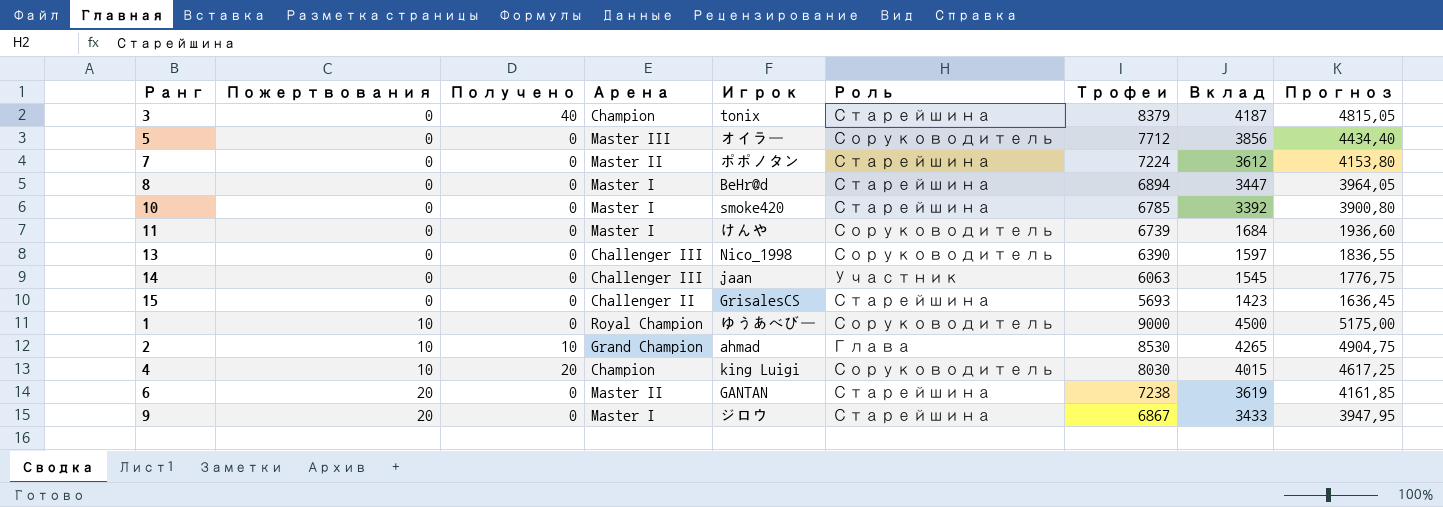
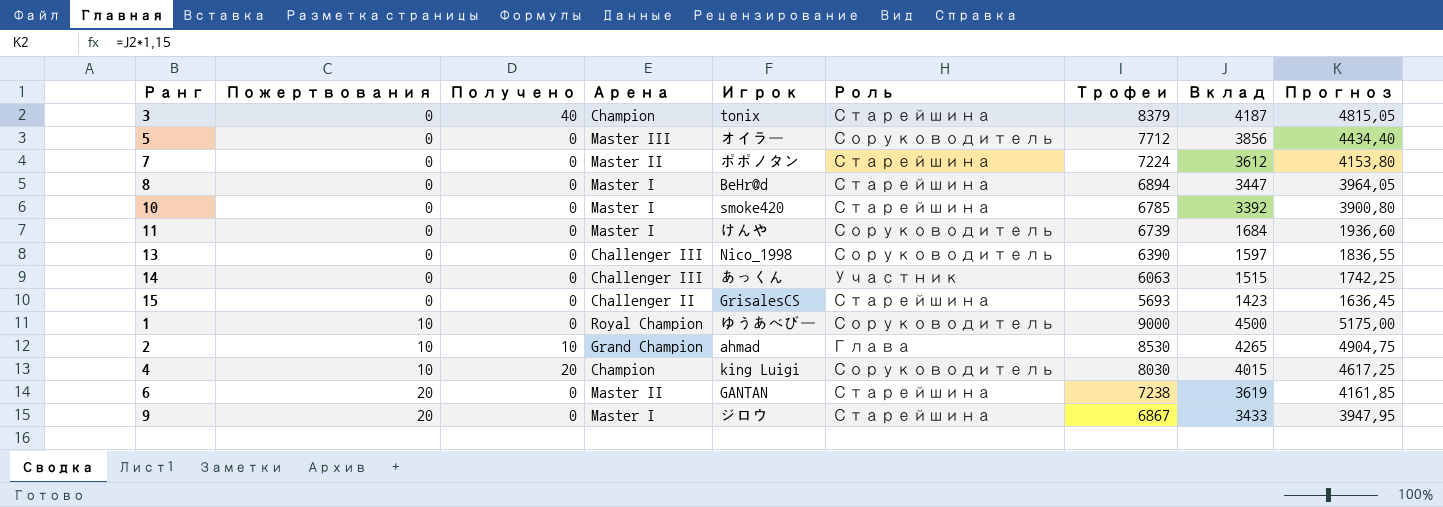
14 | Игрок: jaan -> あっくん
14 | Вклад: 1545 -> 1515
14 | Прогноз: 1776,75 -> 1742,25

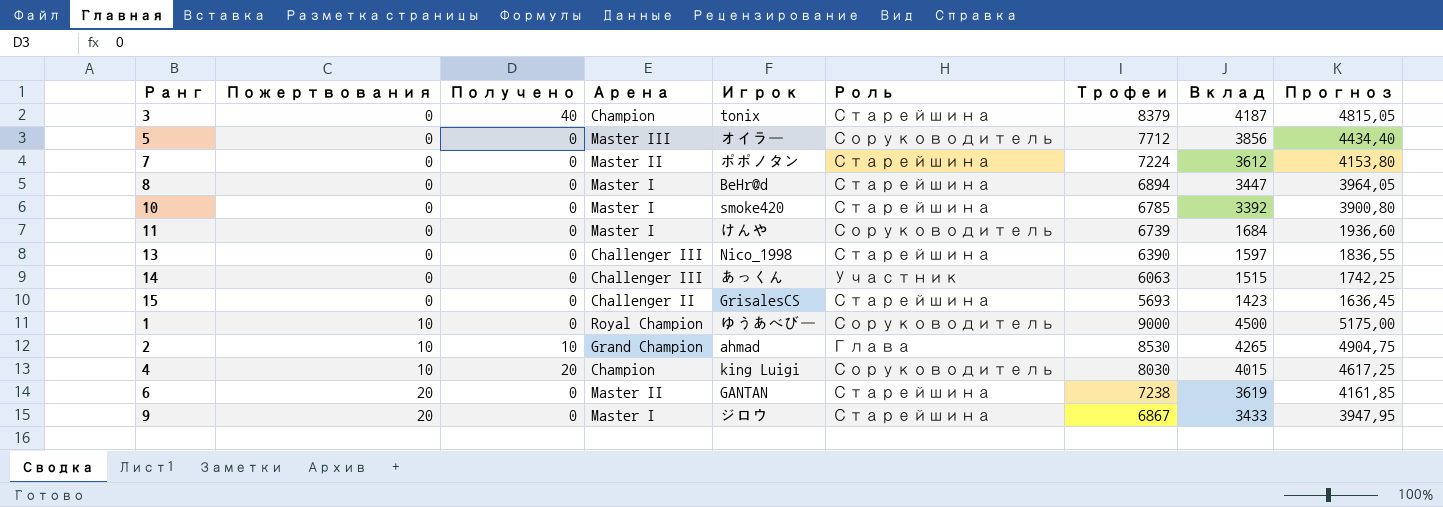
13 | Роль: Соруководитель -> Старейшина

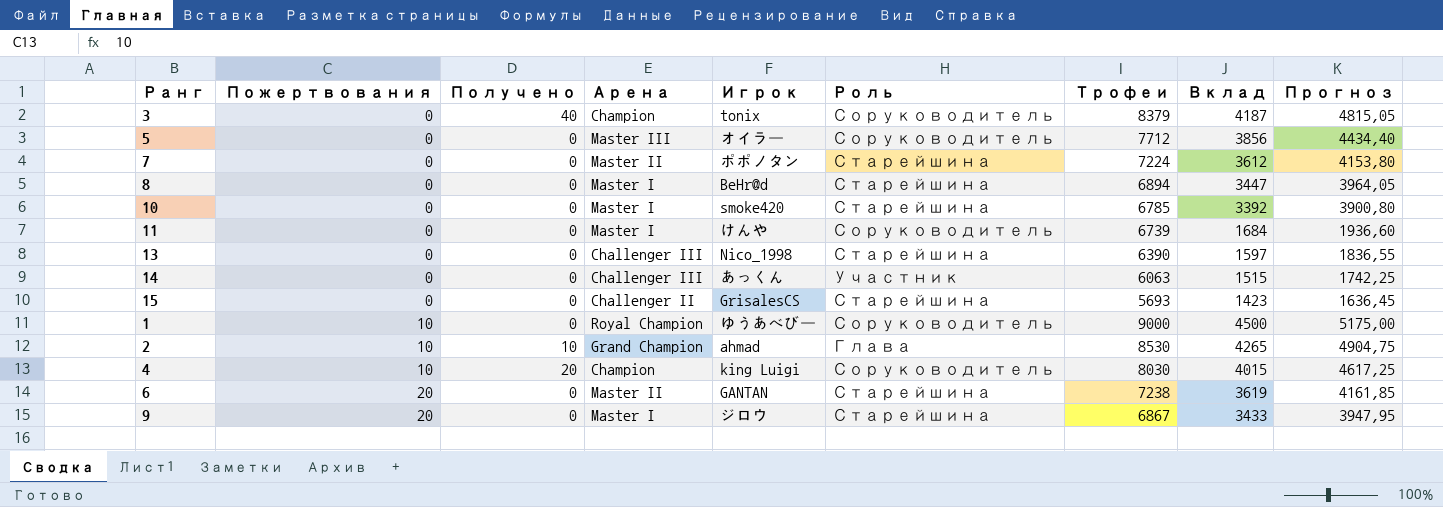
3 | Роль: Старейшина -> Соруководитель

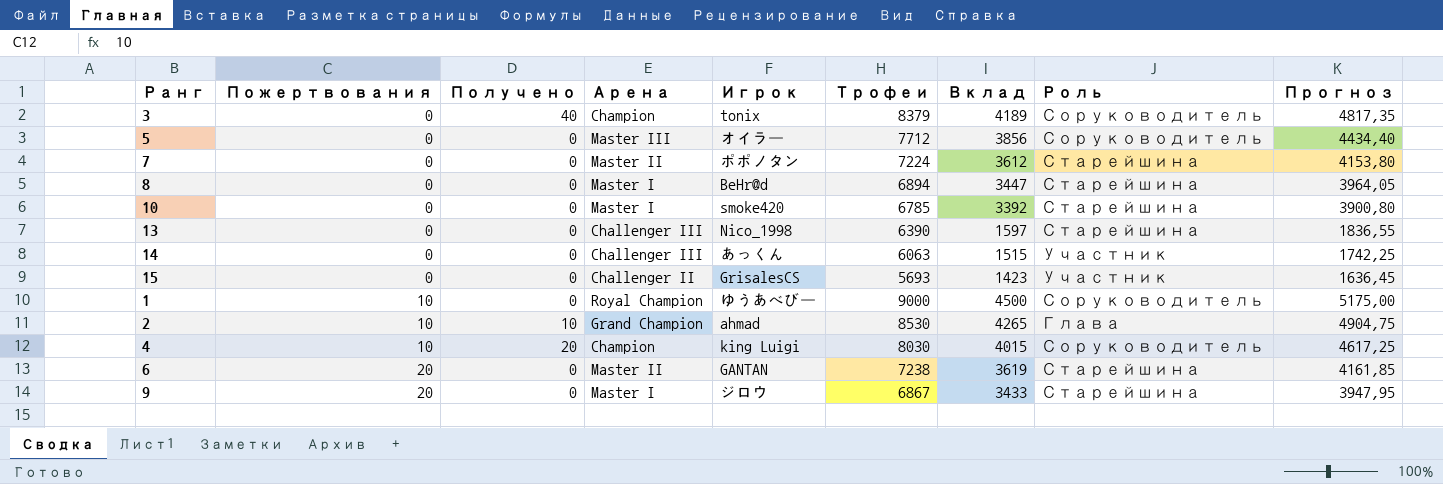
column Роль | position: 6 -> 8
row 11: 0 | 0 | Master I | けんや | Соруководитель | 6739 | 1684 | 1936,60 -> none
3 | Вклад: 4187 -> 4189
3 | Прогноз: 4815,05 -> 4817,35
15 | Роль: Старейшина -> Участник

